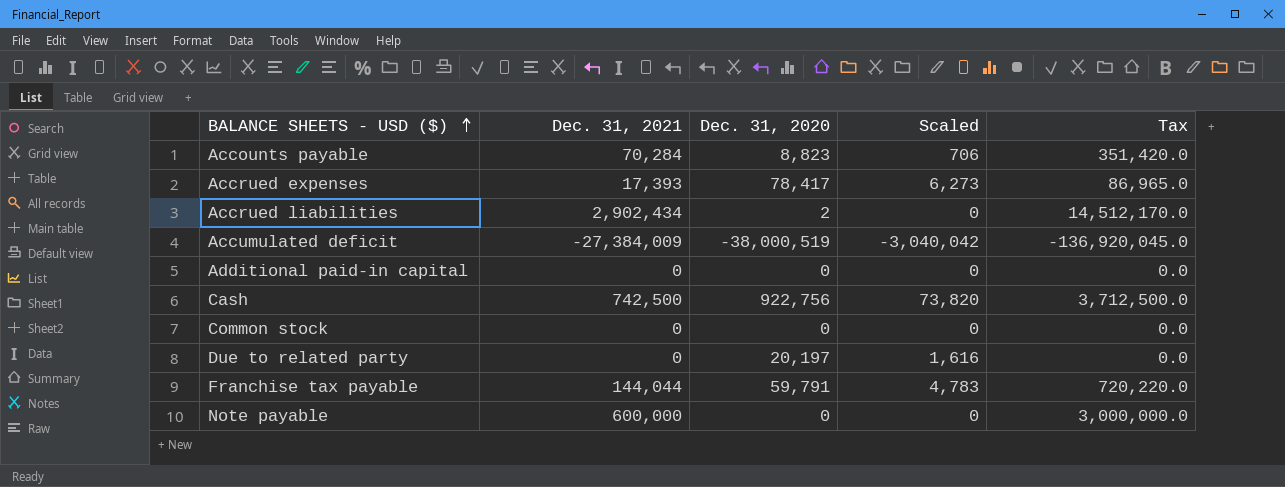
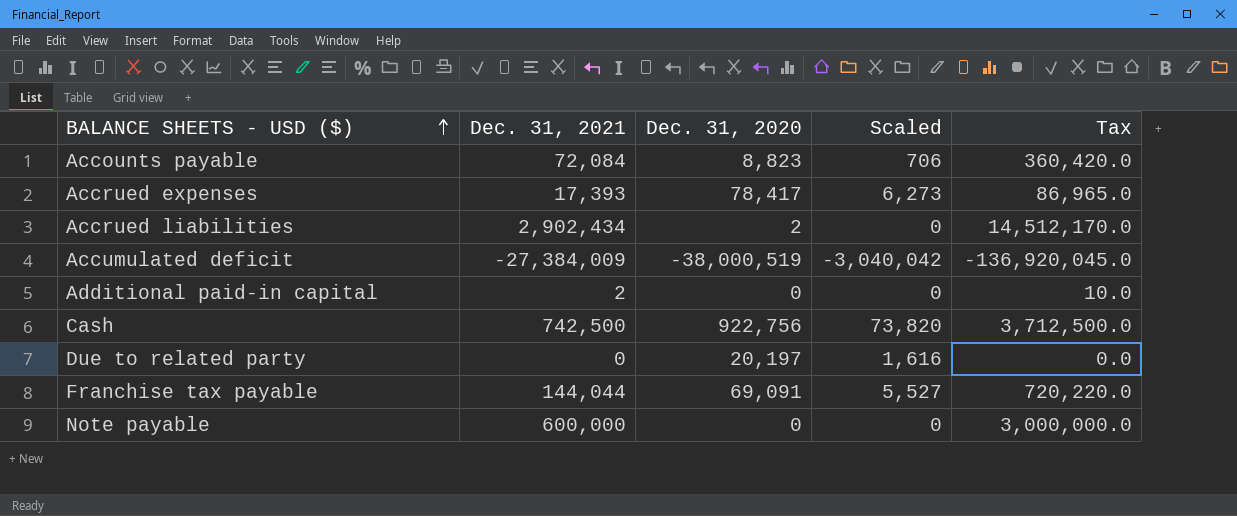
row Common stock: 0 | 0 | 0 | 0.0 -> none
Accounts payable | Dec. 31, 2021: 70,284 -> 72,084
Accounts payable | Tax: 351,420.0 -> 360,420.0
Additional paid-in capital | Dec. 31, 2021: 0 -> 2
Additional paid-in capital | Tax: 0.0 -> 10.0
Franchise tax payable | Dec. 31, 2020: 59,791 -> 69,091
Franchise tax payable | Scaled: 4,783 -> 5,527

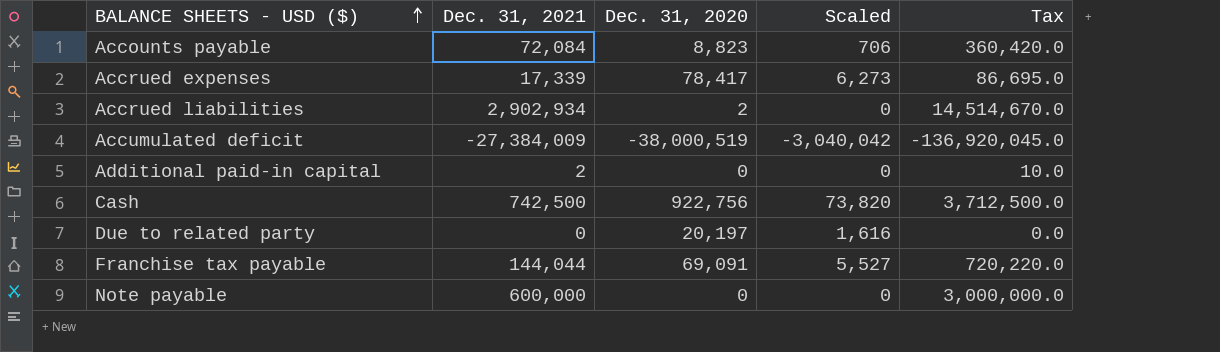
Accrued expenses | Dec. 31, 2021: 17,393 -> 17,339
Accrued expenses | Tax: 86,965.0 -> 86,695.0
Accrued liabilities | Dec. 31, 2021: 2,902,434 -> 2,902,934
Accrued liabilities | Tax: 14,512,170.0 -> 14,514,670.0

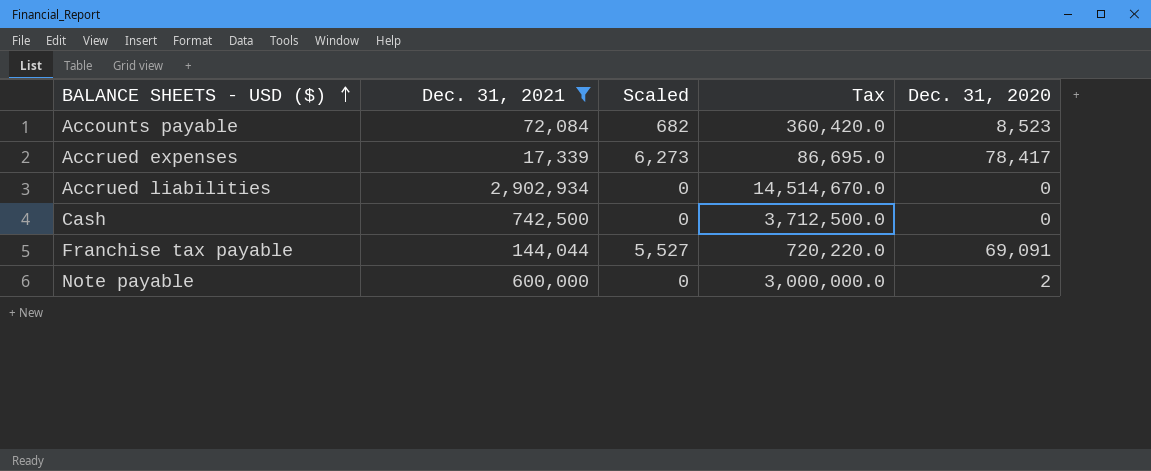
filter: none -> Dec. 31, 2021 >= 17,339
column Dec. 31, 2020 | position: 3 -> 5
Accounts payable | Scaled: 706 -> 682
Accounts payable | Dec. 31, 2020: 8,823 -> 8,523
Accrued liabilities | Dec. 31, 2020: 2 -> 0
Cash | Scaled: 73,820 -> 0
Cash | Dec. 31, 2020: 922,756 -> 0
Note payable | Dec. 31, 2020: 0 -> 2

